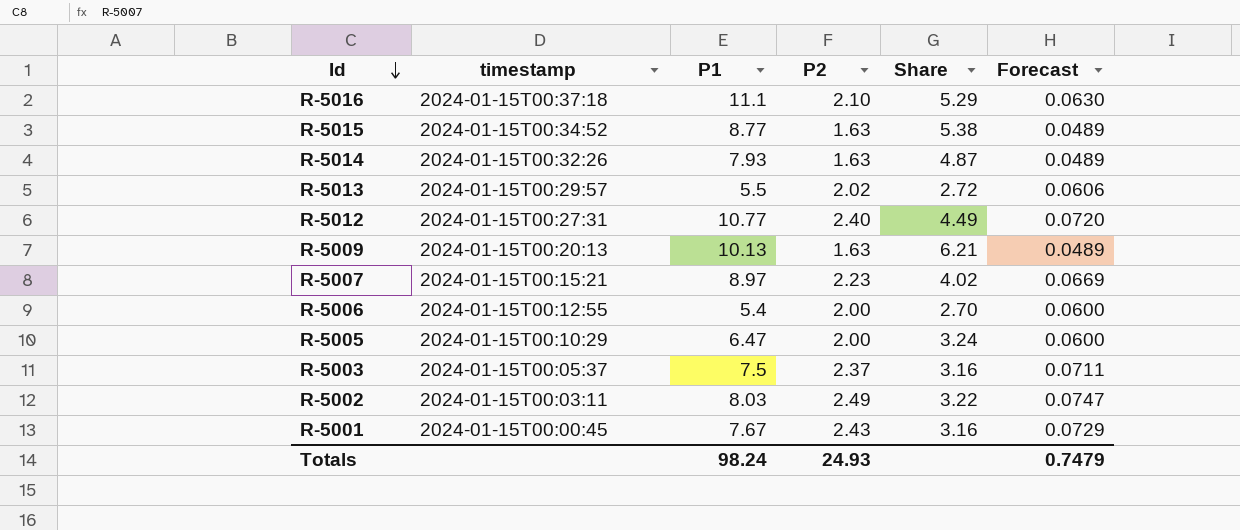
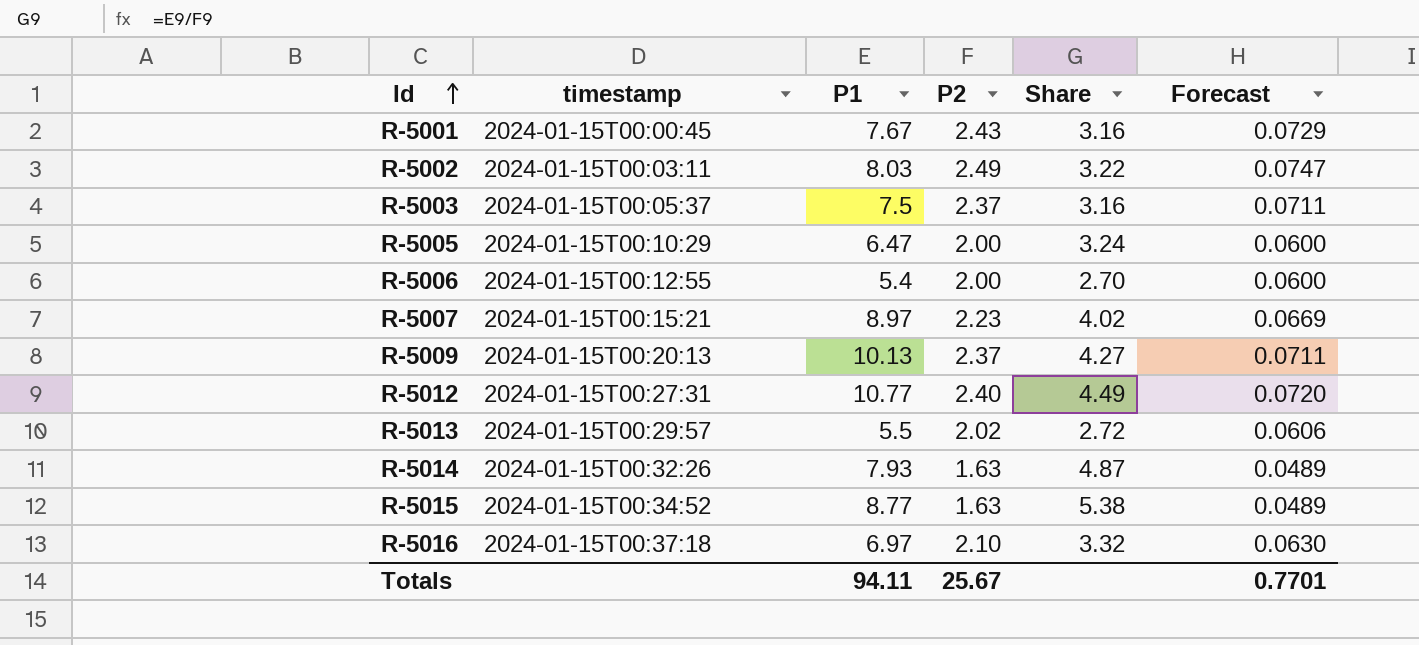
row order: Id descending -> Id ascending
R-5009 | P2: 1.63 -> 2.37
R-5009 | Share: 6.21 -> 4.27
R-5009 | Forecast: 0.0489 -> 0.0711
R-5016 | P1: 11.1 -> 6.97
R-5016 | Share: 5.29 -> 3.32
Totals | P1: 98.24 -> 94.11
Totals | P2: 24.93 -> 25.67
Totals | Forecast: 0.7479 -> 0.7701

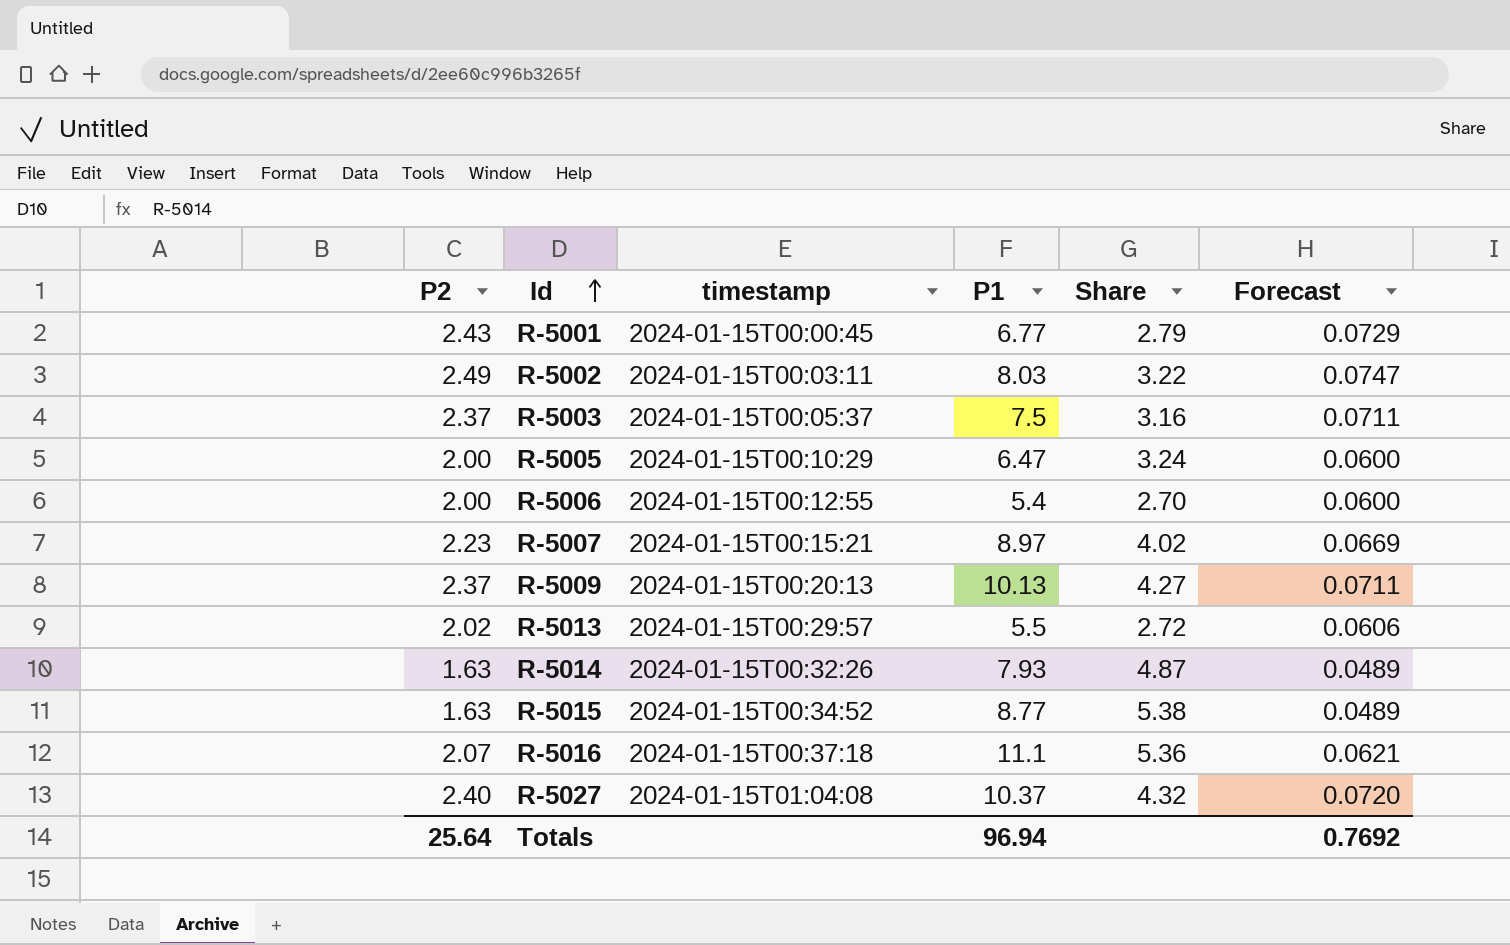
column P2 | position: 4 -> 1
row R-5012: 2024-01-15T00:27:31 | 10.77 | 2.40 | 4.49 | 0.0720 -> none
R-5001 | P1: 7.67 -> 6.77
R-5001 | Share: 3.16 -> 2.79
R-5016 | P2: 2.10 -> 2.07
R-5016 | P1: 6.97 -> 11.1
R-5016 | Share: 3.32 -> 5.36
R-5016 | Forecast: 0.0630 -> 0.0621
row R-5027: none -> 2.40 | 2024-01-15T01:04:08 | 10.37 | 4.32 | 0.0720
Totals | P2: 25.67 -> 25.64
Totals | P1: 94.11 -> 96.94
Totals | Forecast: 0.7701 -> 0.7692

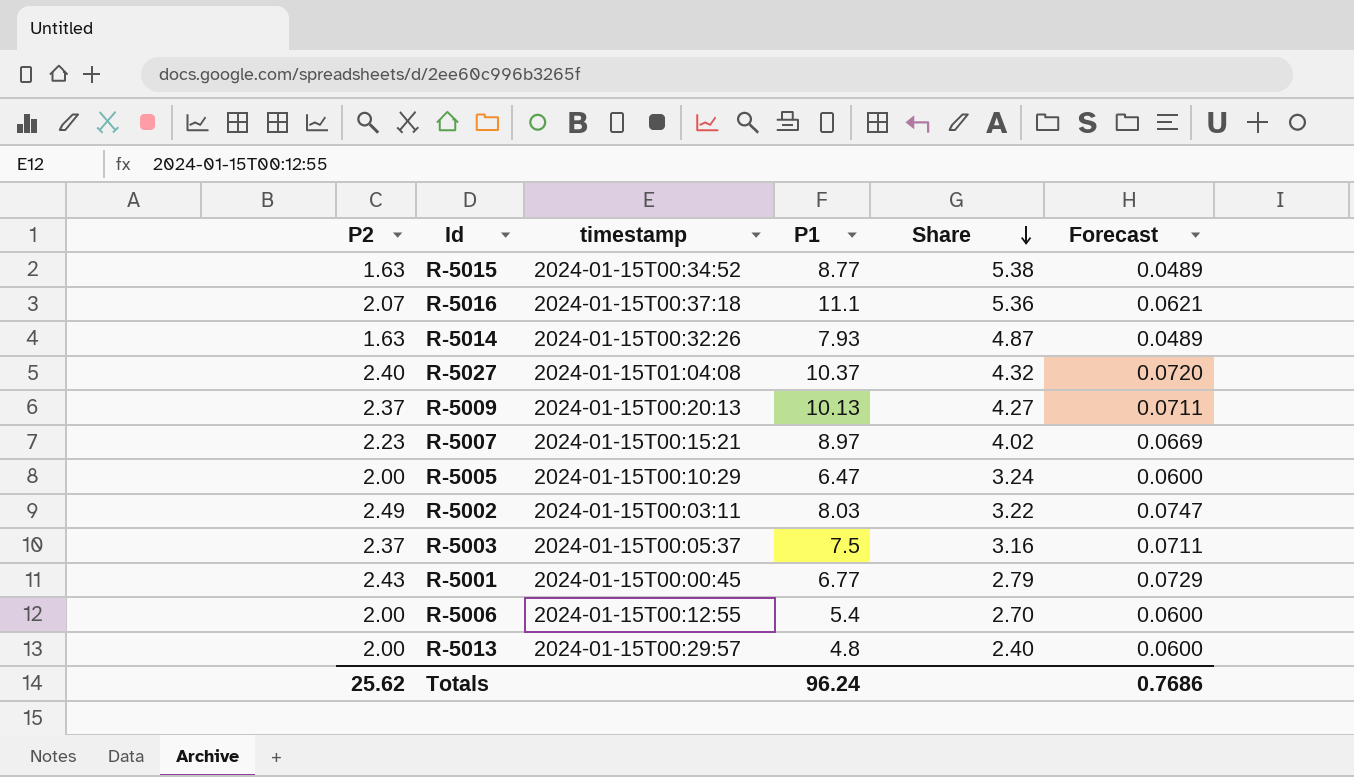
row order: Id ascending -> Share descending
R-5013 | P2: 2.02 -> 2.00
R-5013 | P1: 5.5 -> 4.8
R-5013 | Share: 2.72 -> 2.40
R-5013 | Forecast: 0.0606 -> 0.0600
Totals | P2: 25.64 -> 25.62
Totals | P1: 96.94 -> 96.24
Totals | Forecast: 0.7692 -> 0.7686

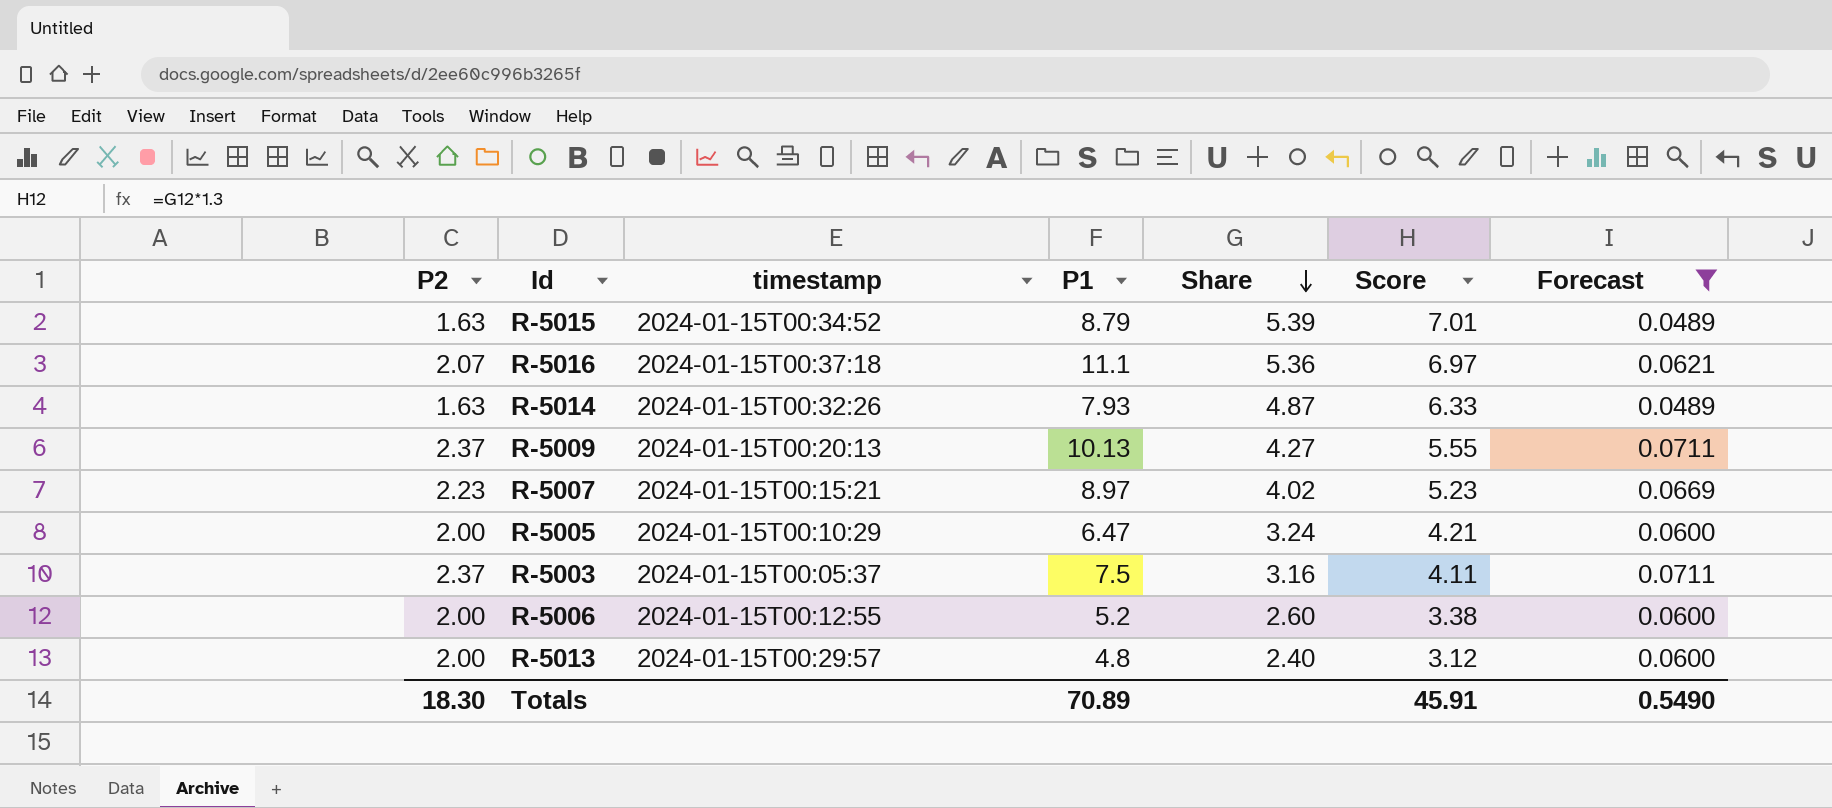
filter: none -> Forecast <= 0.0711
column Score | formula: none -> [Share] * 1.3
R-5015 | P1: 8.77 -> 8.79
R-5015 | Share: 5.38 -> 5.39
R-5006 | P1: 5.4 -> 5.2
R-5006 | Share: 2.70 -> 2.60
Totals | P2: 25.62 -> 18.30
Totals | P1: 96.24 -> 70.89
Totals | Forecast: 0.7686 -> 0.5490

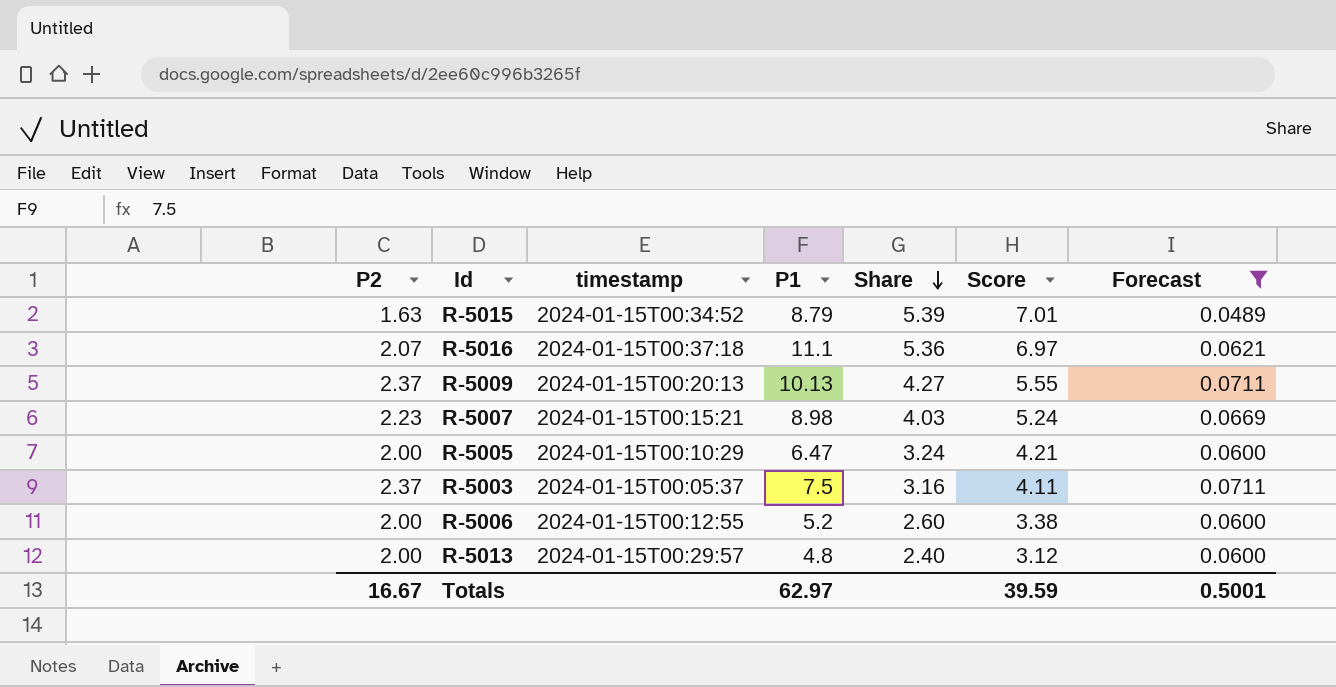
row R-5014: 1.63 | 2024-01-15T00:32:26 | 7.93 | 4.87 | 6.33 | 0.0489 -> none
R-5007 | P1: 8.97 -> 8.98
R-5007 | Share: 4.02 -> 4.03
R-5007 | Score: 5.23 -> 5.24
Totals | P2: 18.30 -> 16.67
Totals | P1: 70.89 -> 62.97
Totals | Score: 45.91 -> 39.59
Totals | Forecast: 0.5490 -> 0.5001

